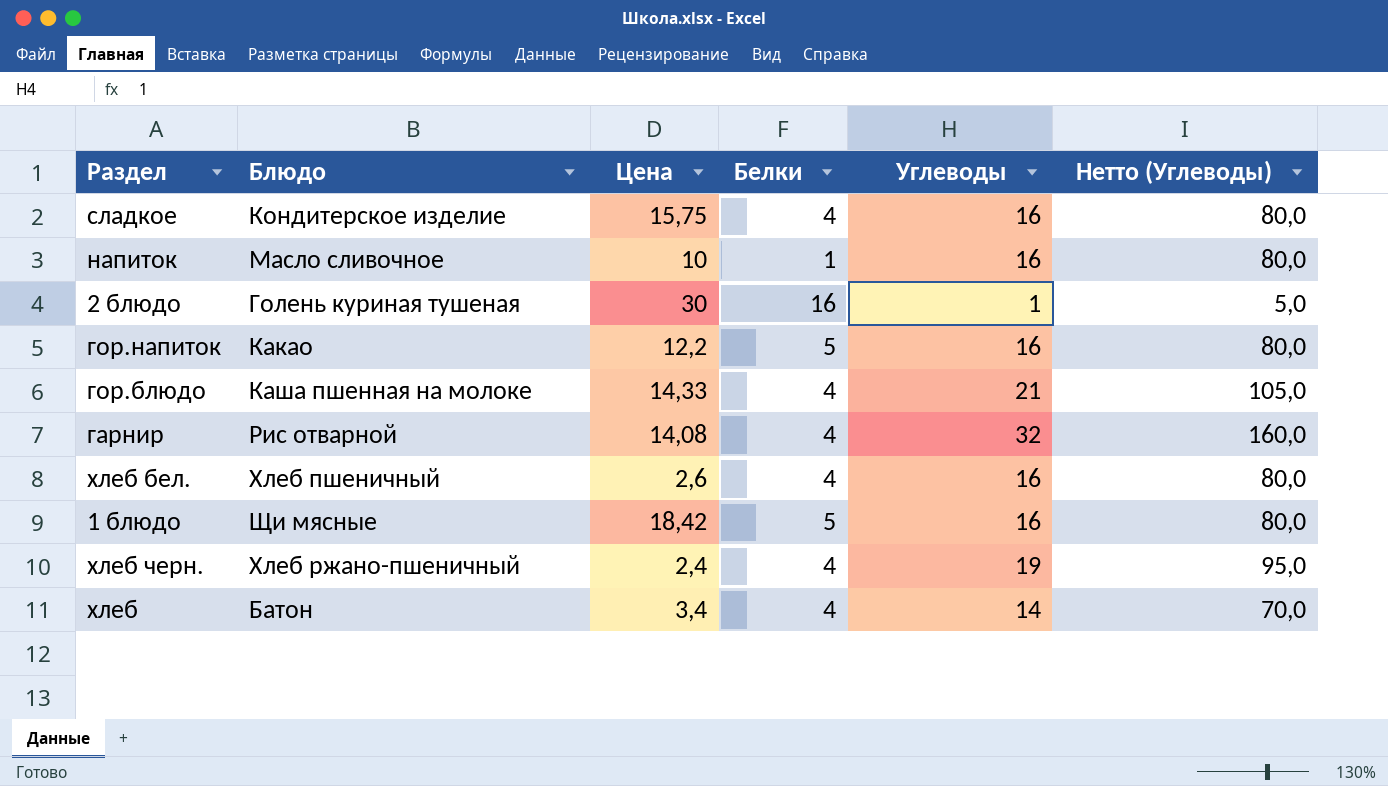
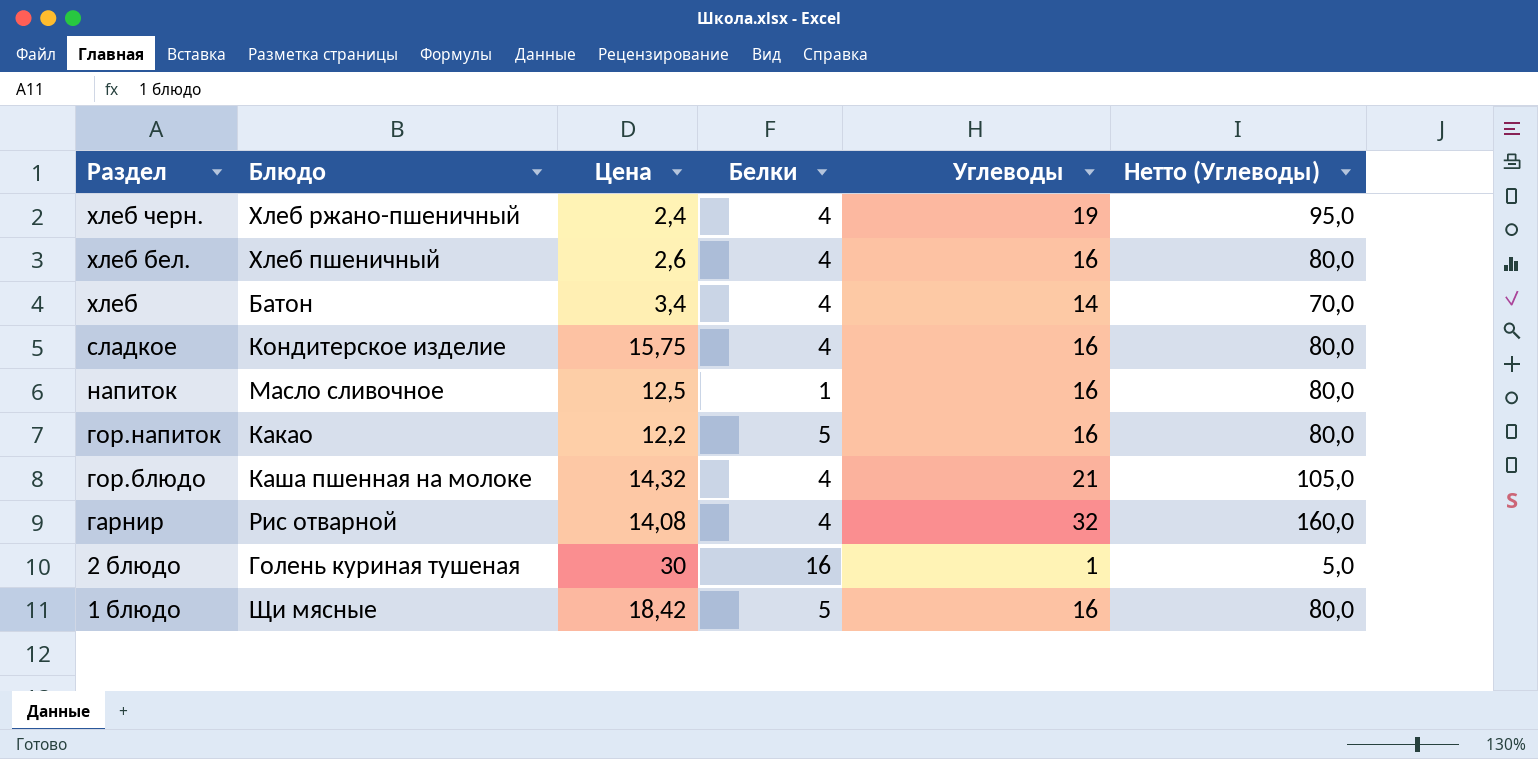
row order: none -> Раздел descending
напиток | Цена: 10 -> 12,5
гор.блюдо | Цена: 14,33 -> 14,32

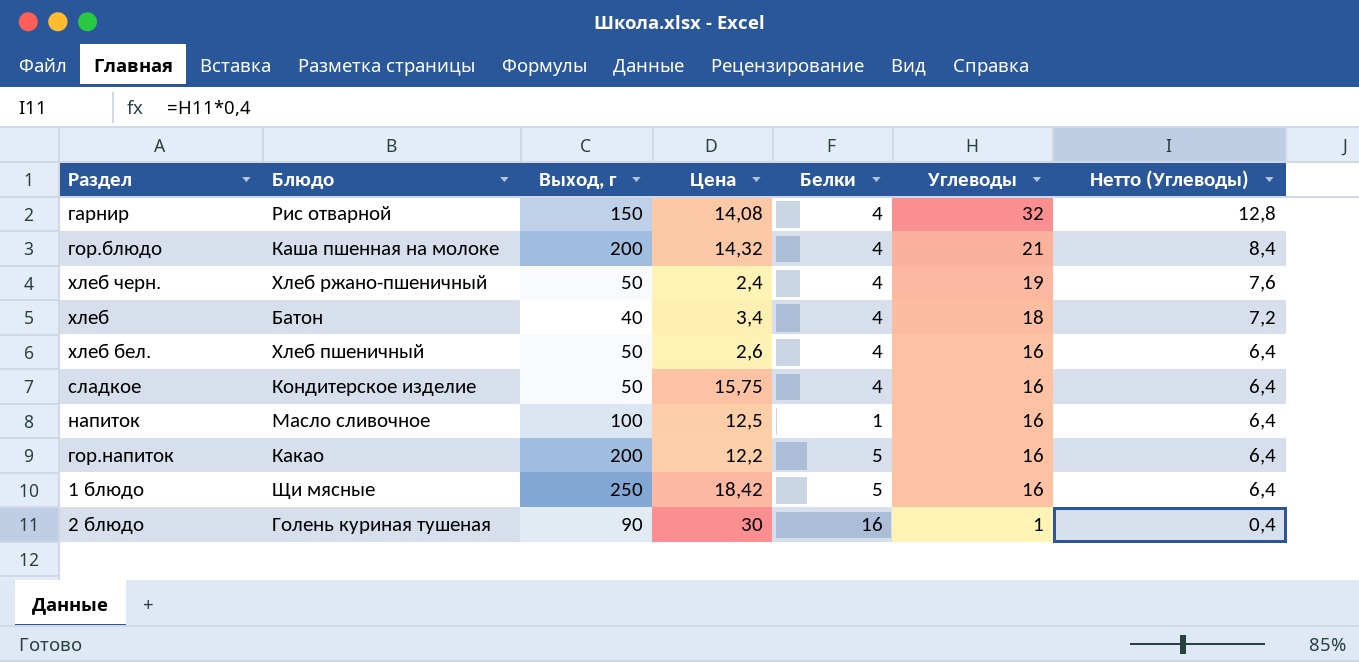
row order: Раздел descending -> Углеводы descending
column Выход, г | position: none -> 3
column Нетто (Углеводы) | formula: [Углеводы] * 5 -> [Углеводы] * 0,4
хлеб | Углеводы: 14 -> 18

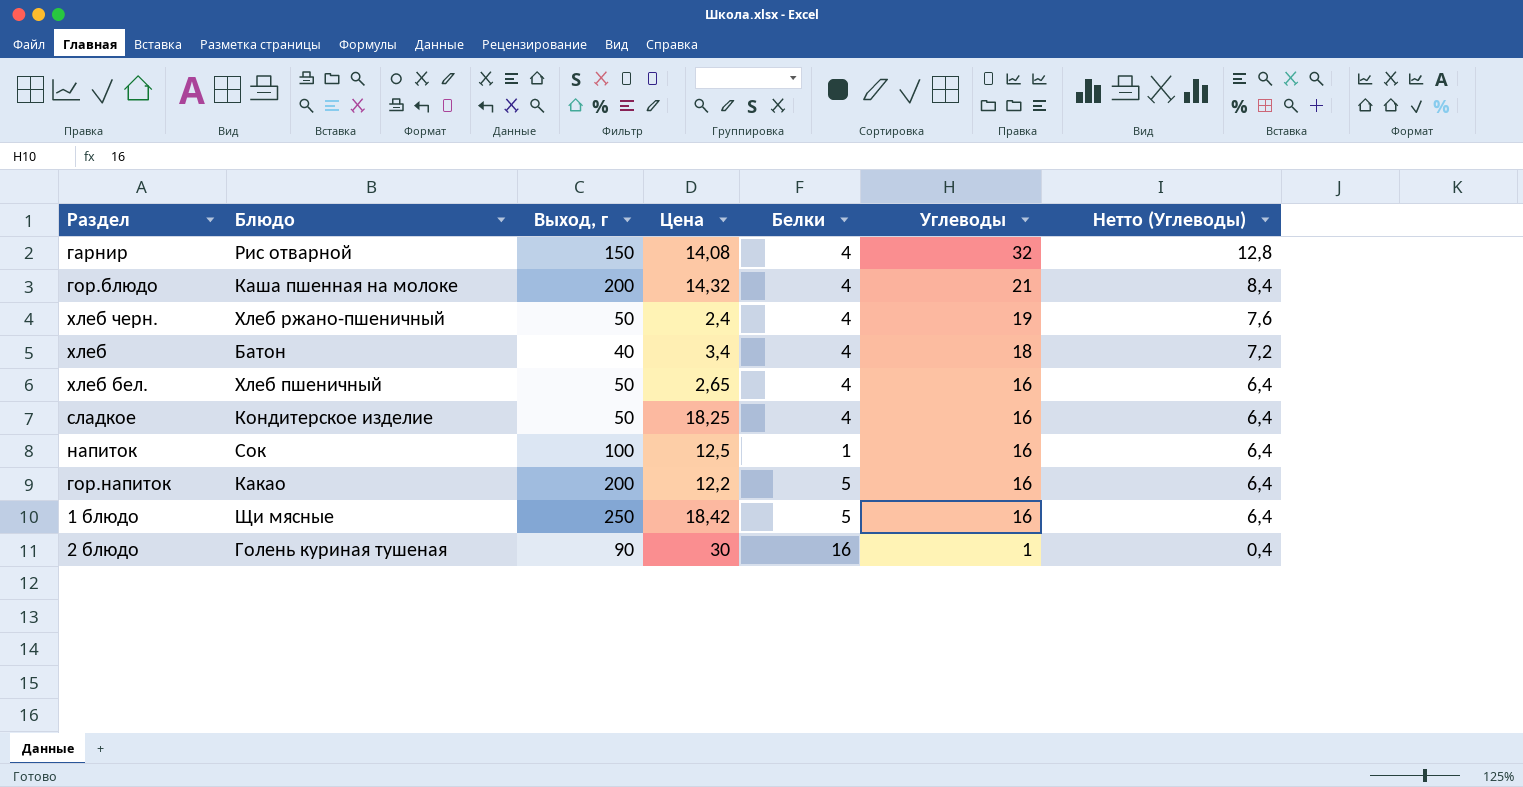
хлеб бел. | Цена: 2,6 -> 2,65
сладкое | Цена: 15,75 -> 18,25
напиток | Блюдо: Масло сливочное -> Сок

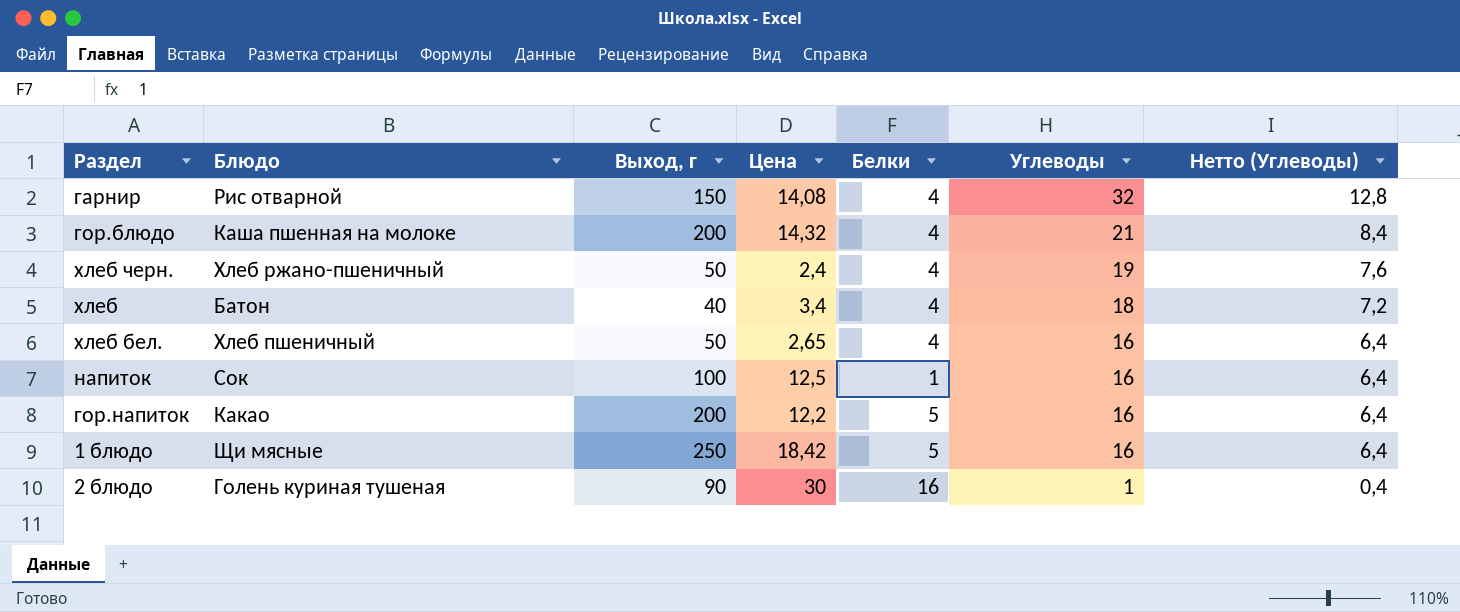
row сладкое: Кондитерское изделие | 50 | 18,25 | 4 | 16 | 6,4 -> none

